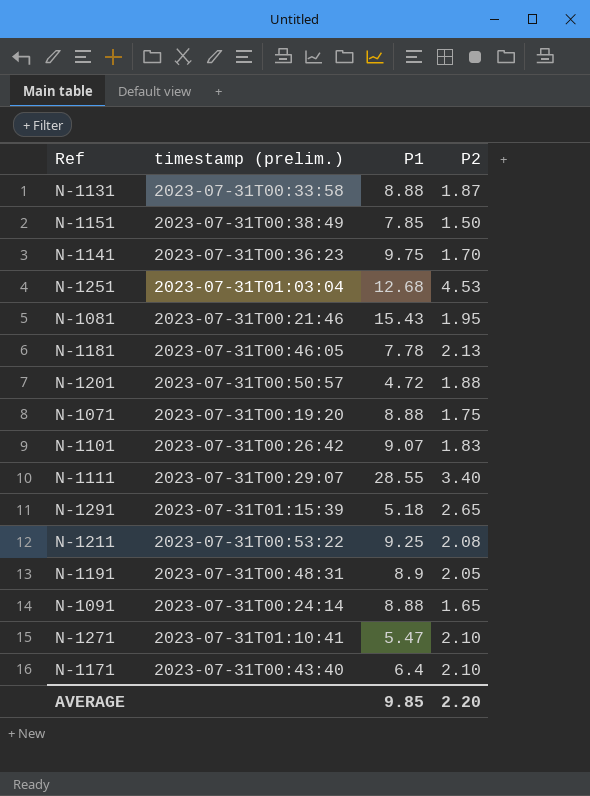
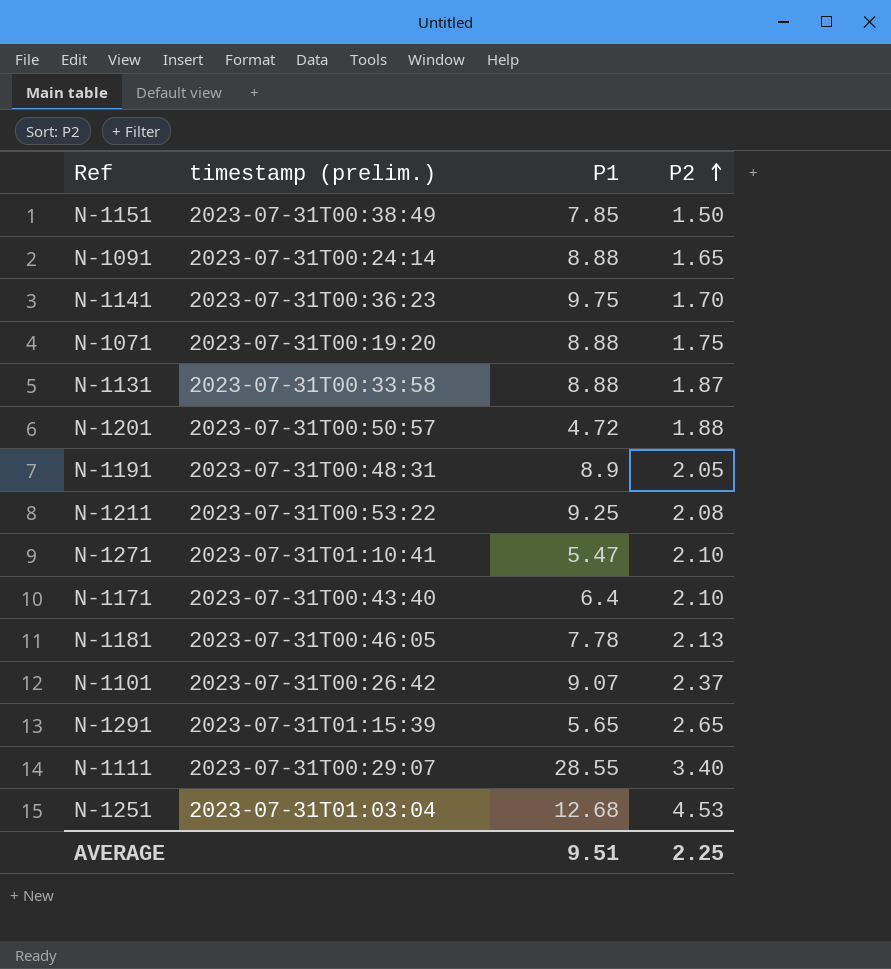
row order: none -> P2 ascending
row N-1081: 2023-07-31T00:21:46 | 15.43 | 1.95 -> none
N-1101 | P2: 1.83 -> 2.37
N-1291 | P1: 5.18 -> 5.65
AVERAGE | P1: 9.85 -> 9.51
AVERAGE | P2: 2.20 -> 2.25

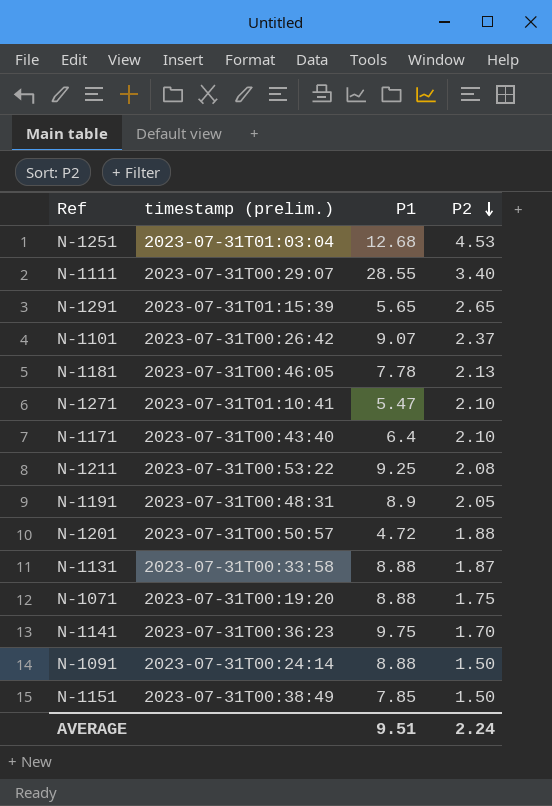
row order: P2 ascending -> P2 descending
N-1091 | P2: 1.65 -> 1.50
AVERAGE | P2: 2.25 -> 2.24

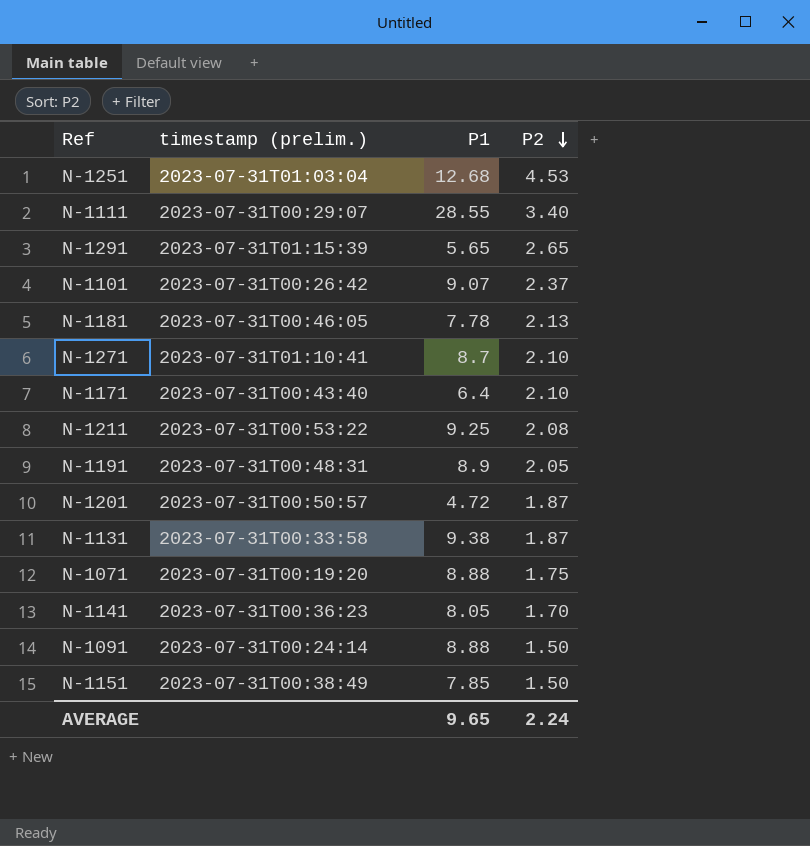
N-1271 | P1: 5.47 -> 8.7
N-1201 | P2: 1.88 -> 1.87
N-1131 | P1: 8.88 -> 9.38
N-1141 | P1: 9.75 -> 8.05
AVERAGE | P1: 9.51 -> 9.65

